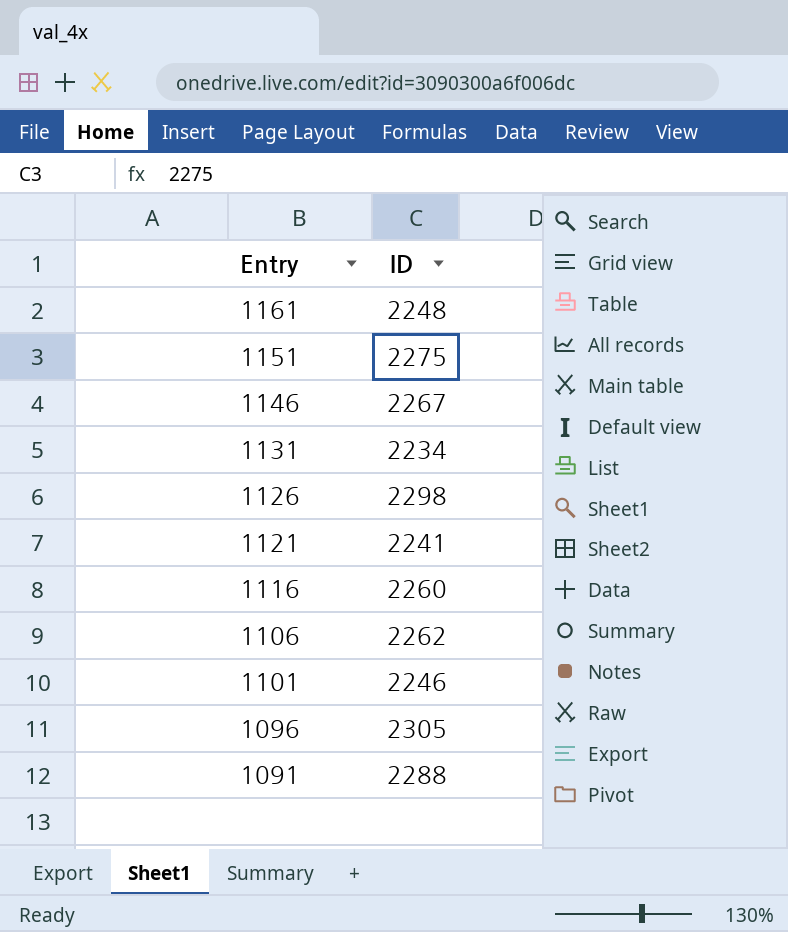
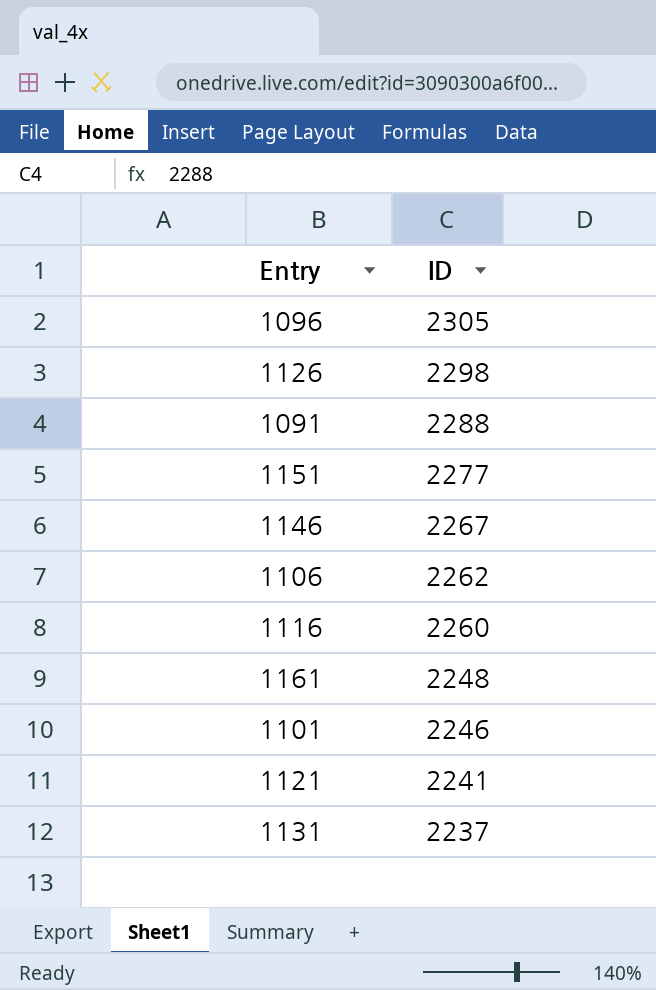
row order: Entry descending -> ID descending
1151 | ID: 2275 -> 2277
1131 | ID: 2234 -> 2237

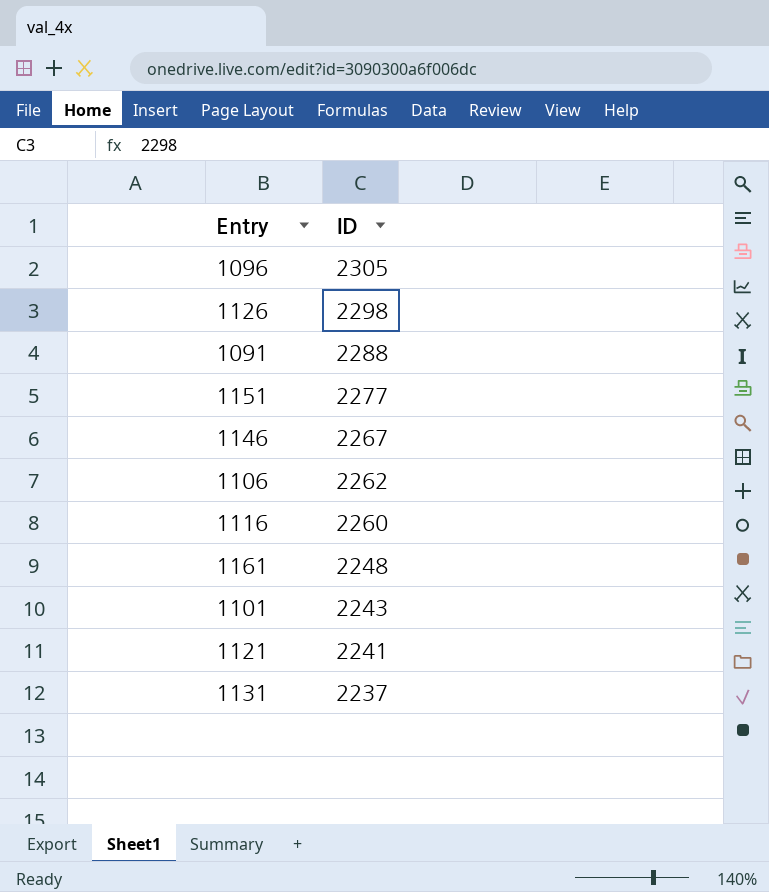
1101 | ID: 2246 -> 2243

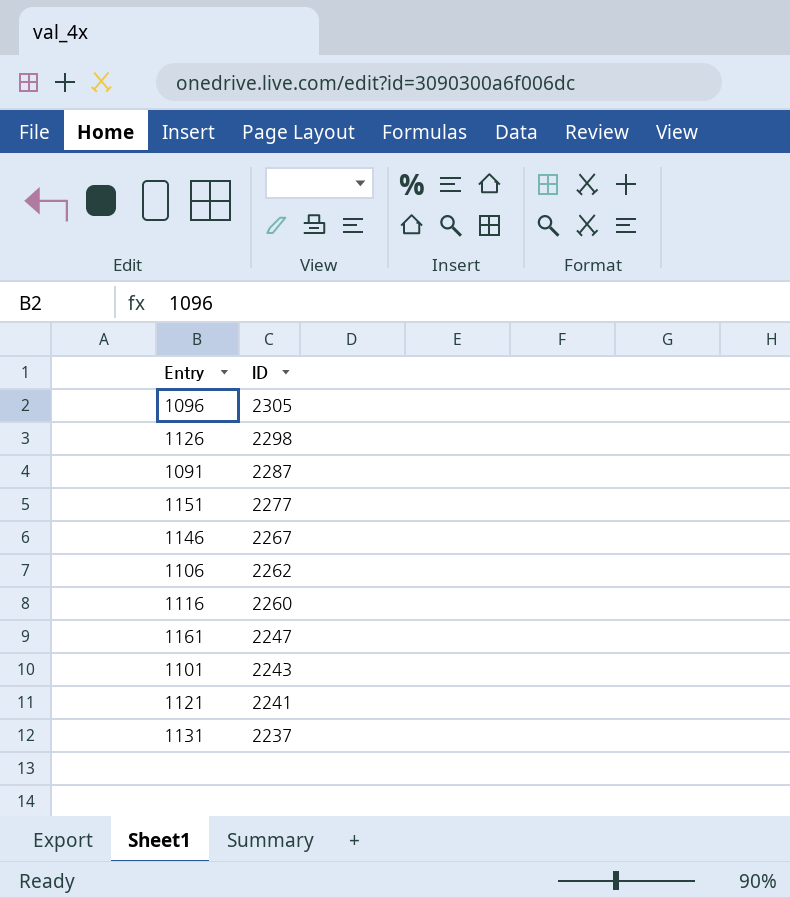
1091 | ID: 2288 -> 2287
1161 | ID: 2248 -> 2247

